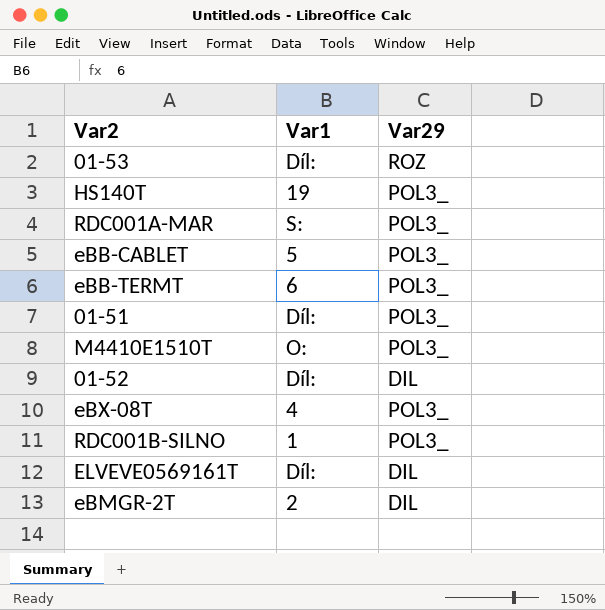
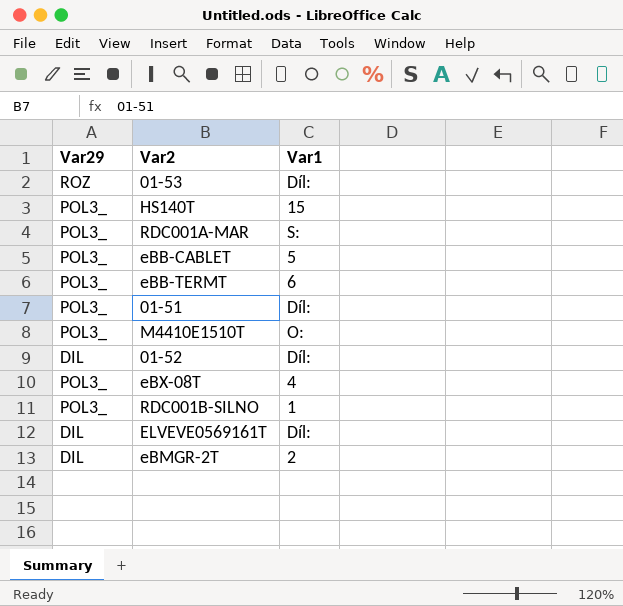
column Var29 | position: 3 -> 1
HS140T | Var1: 19 -> 15

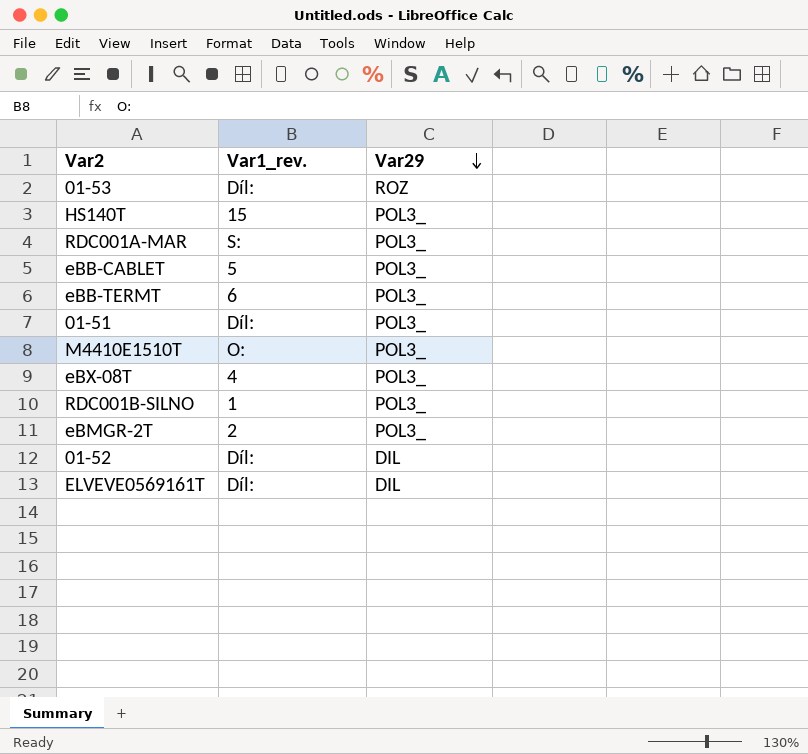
row order: none -> Var29 descending
column name: Var1 -> Var1_rev.
column Var29 | position: 1 -> 3
eBMGR-2T | Var29: DIL -> POL3_

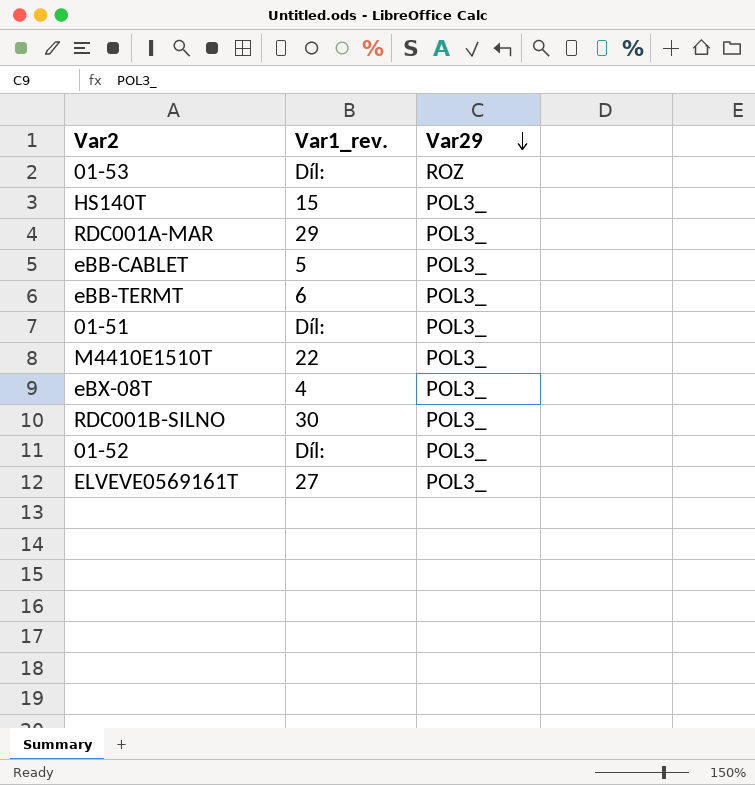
row eBMGR-2T: 2 | POL3_ -> none
RDC001A-MAR | Var1_rev.: S: -> 29
M4410E1510T | Var1_rev.: O: -> 22
RDC001B-SILNO | Var1_rev.: 1 -> 30
01-52 | Var29: DIL -> POL3_
ELVEVE0569161T | Var1_rev.: Díl: -> 27
ELVEVE0569161T | Var29: DIL -> POL3_

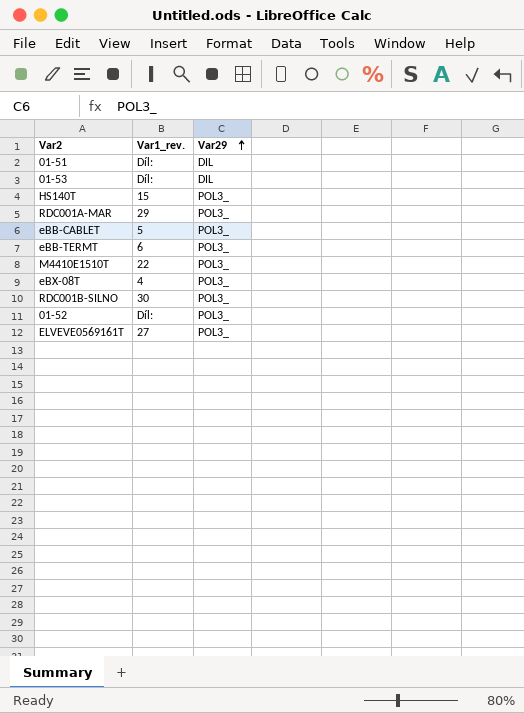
row order: Var29 descending -> Var29 ascending
01-51 | Var29: POL3_ -> DIL
01-53 | Var29: ROZ -> DIL

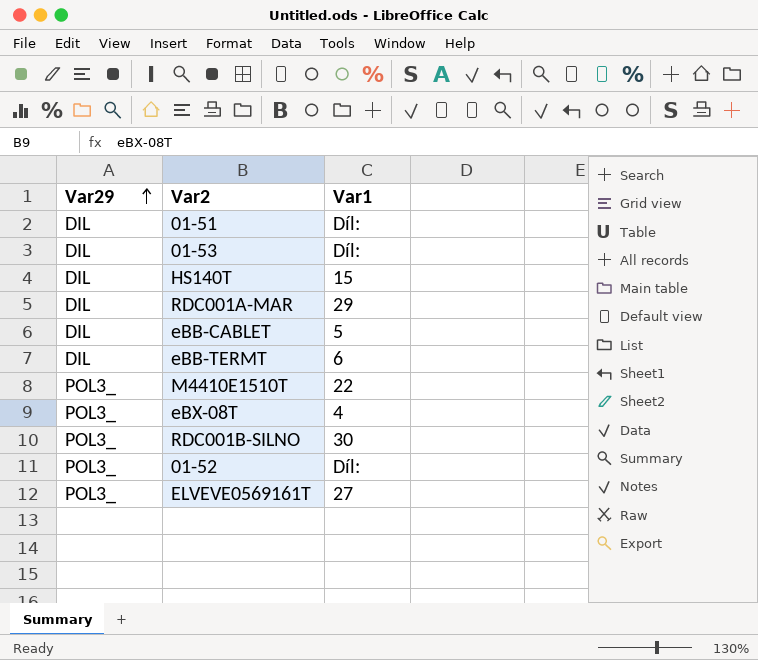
column Var29 | position: 3 -> 1
column name: Var1_rev. -> Var1
HS140T | Var29: POL3_ -> DIL
RDC001A-MAR | Var29: POL3_ -> DIL
eBB-CABLET | Var29: POL3_ -> DIL
eBB-TERMT | Var29: POL3_ -> DIL

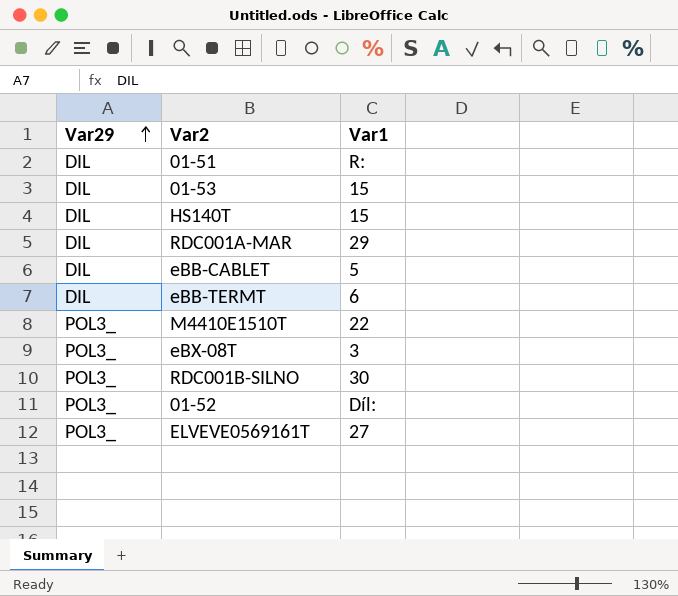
01-51 | Var1: Díl: -> R:
01-53 | Var1: Díl: -> 15
eBX-08T | Var1: 4 -> 3

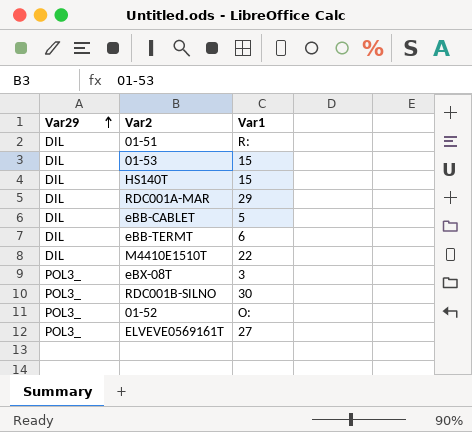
M4410E1510T | Var29: POL3_ -> DIL
01-52 | Var1: Díl: -> O:

